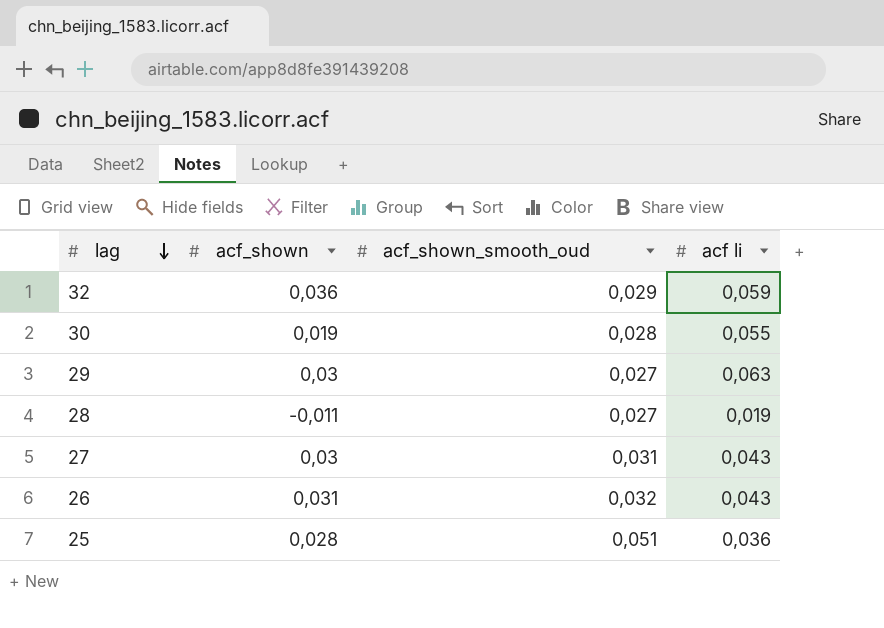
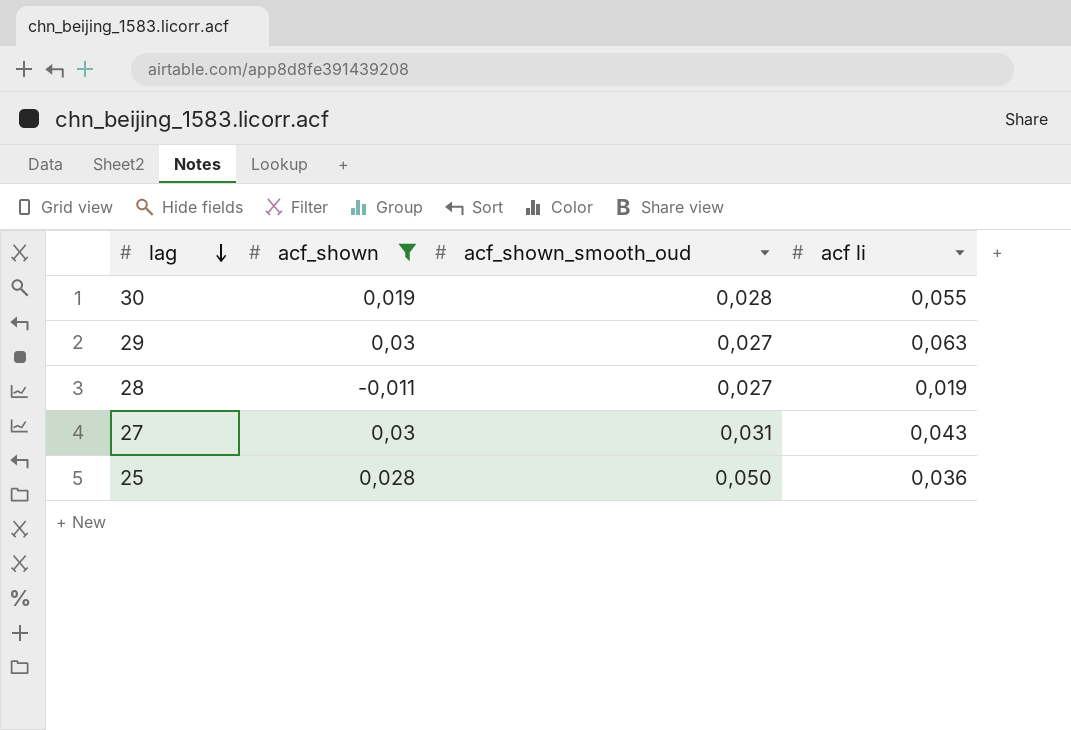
filter: none -> acf_shown <= 0,03
25 | acf_shown_smooth_oud: 0,051 -> 0,050

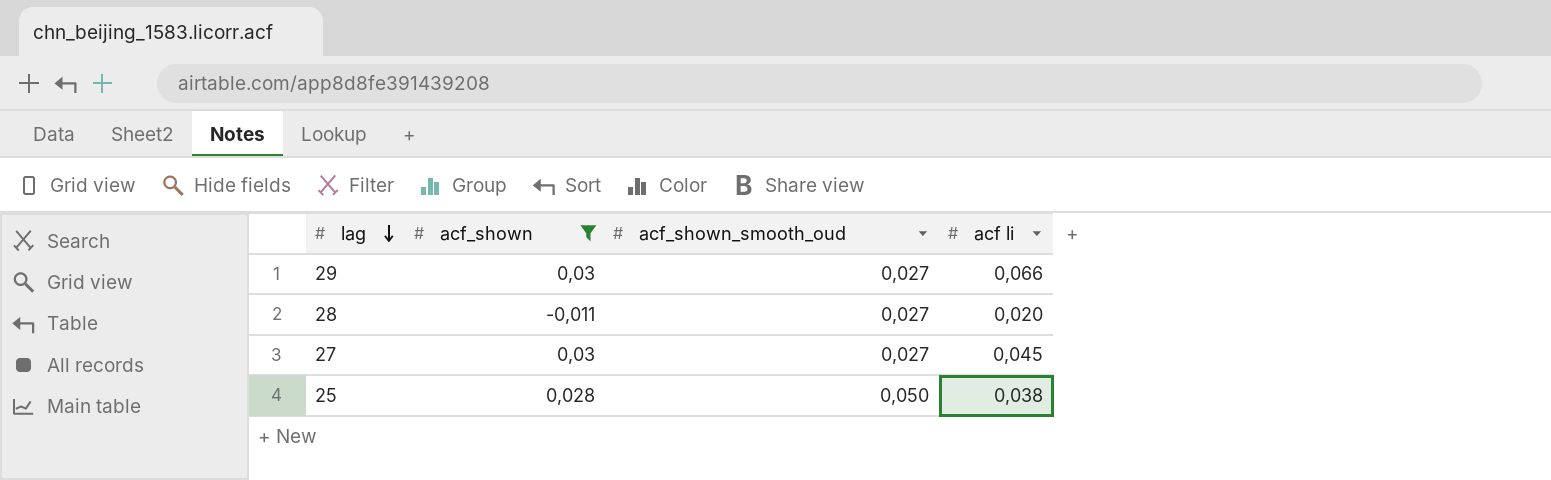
row 30: 0,019 | 0,028 | 0,055 -> none
29 | acf li: 0,063 -> 0,066
28 | acf li: 0,019 -> 0,020
27 | acf_shown_smooth_oud: 0,031 -> 0,027
27 | acf li: 0,043 -> 0,045
25 | acf li: 0,036 -> 0,038

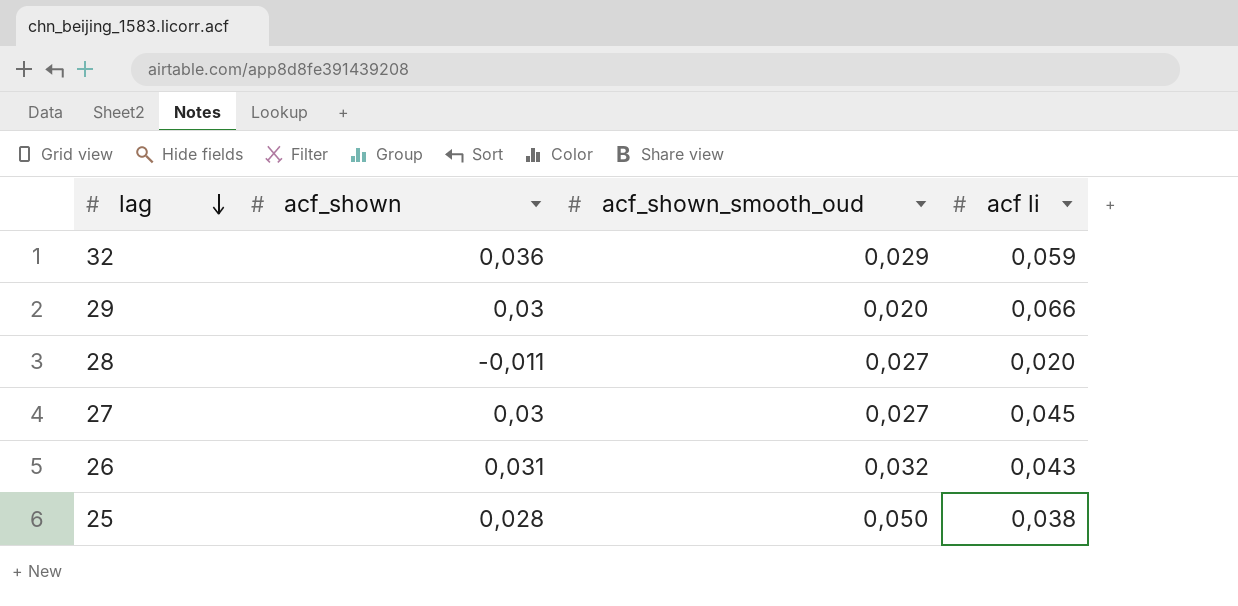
filter: acf_shown <= 0,03 -> none
29 | acf_shown_smooth_oud: 0,027 -> 0,020

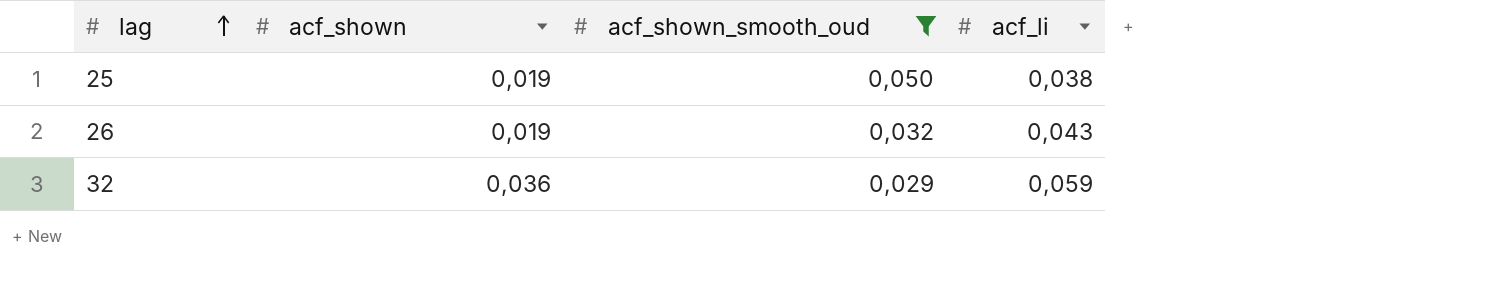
filter: none -> acf_shown_smooth_oud >= 0,029
row order: lag descending -> lag ascending
column name: acf li -> acf_li
25 | acf_shown: 0,028 -> 0,019
26 | acf_shown: 0,031 -> 0,019

